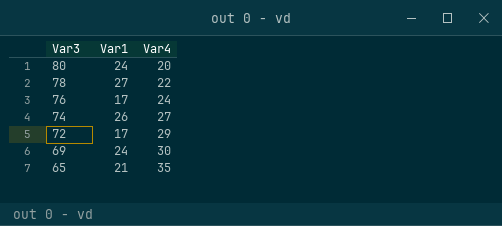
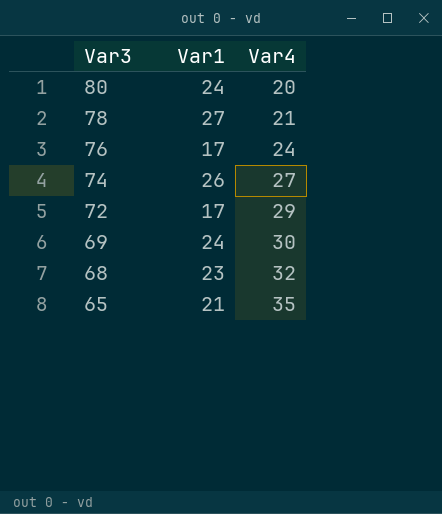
78 | Var4: 22 -> 21
row 68: none -> 23 | 32

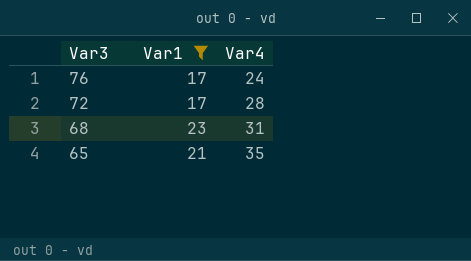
filter: none -> Var1 <= 23
72 | Var4: 29 -> 28
68 | Var4: 32 -> 31

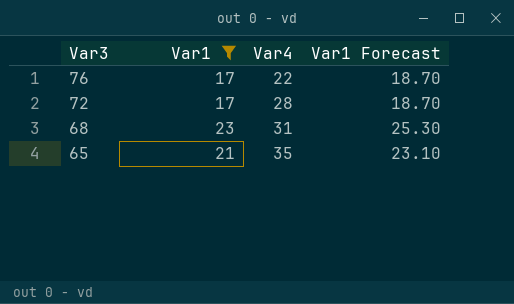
column Var1 Forecast | formula: none -> [Var1] * 1.1
76 | Var4: 24 -> 22

